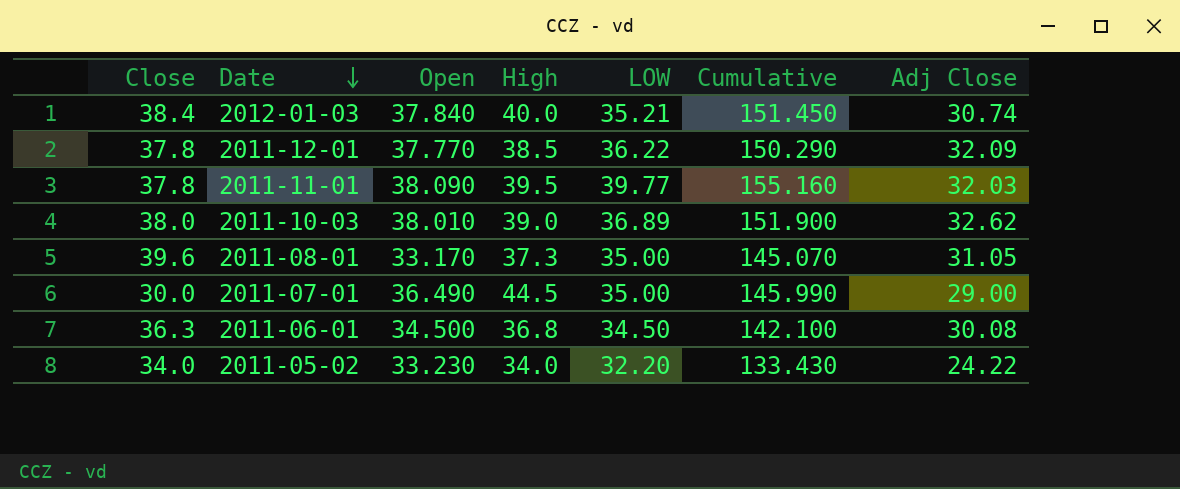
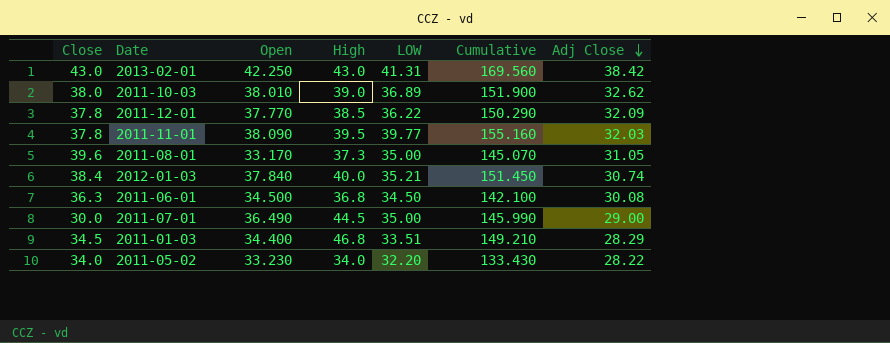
row order: Date descending -> Adj Close descending
row 2013-02-01: none -> 43.0 | 42.250 | 43.0 | 41.31 | 169.560 | 38.42
row 2011-01-03: none -> 34.5 | 34.400 | 46.8 | 33.51 | 149.210 | 28.29
2011-05-02 | Adj Close: 24.22 -> 28.22

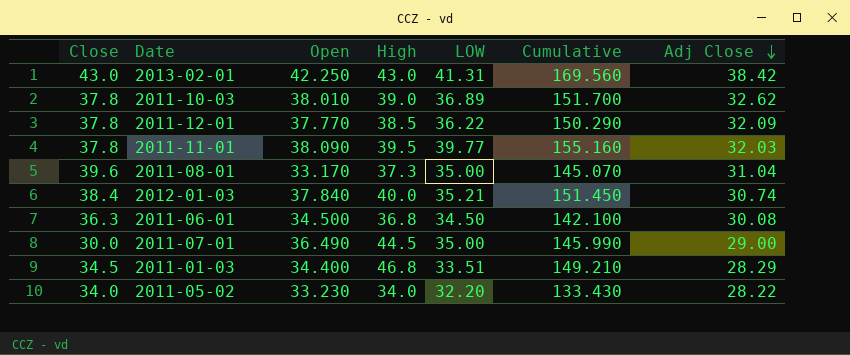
2011-10-03 | Close: 38.0 -> 37.8
2011-10-03 | Cumulative: 151.900 -> 151.700
2011-08-01 | Adj Close: 31.05 -> 31.04

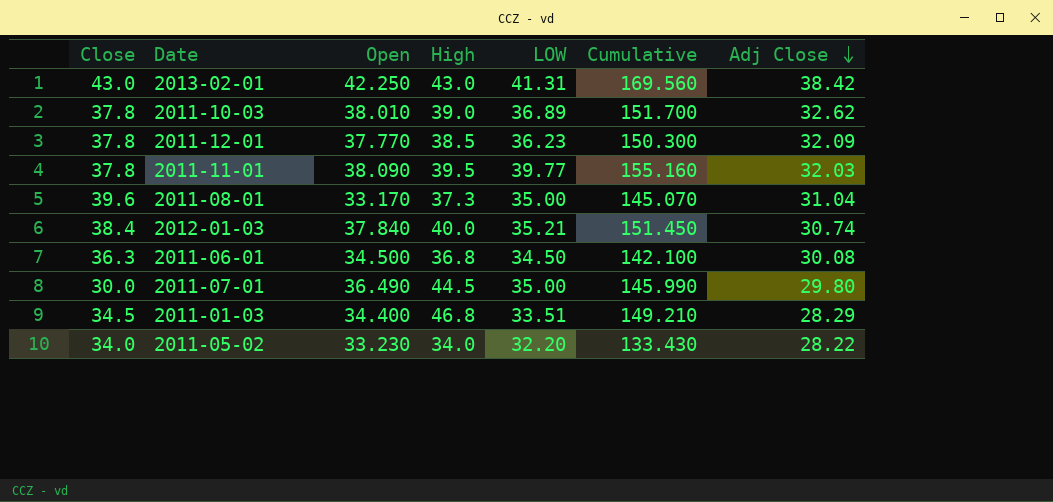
2011-12-01 | LOW: 36.22 -> 36.23
2011-12-01 | Cumulative: 150.290 -> 150.300
2011-07-01 | Adj Close: 29.00 -> 29.80

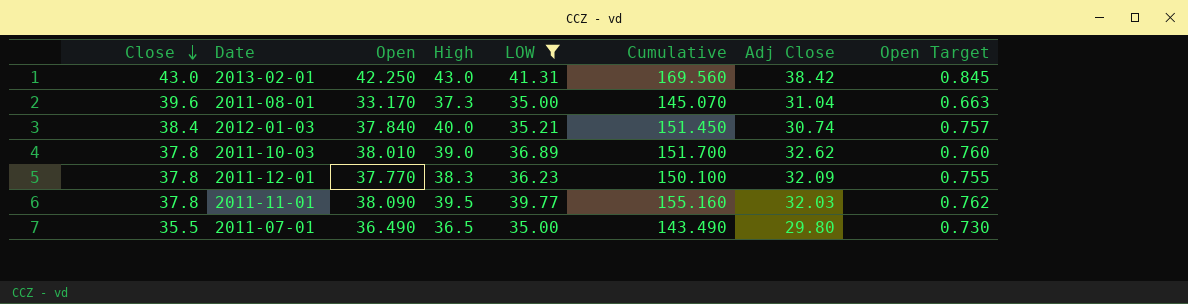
filter: none -> LOW >= 35.00
row order: Adj Close descending -> Close descending
column Open Target | formula: none -> [Open] * 0.02
2011-12-01 | High: 38.5 -> 38.3
2011-12-01 | Cumulative: 150.300 -> 150.100
2011-07-01 | Close: 30.0 -> 35.5
2011-07-01 | High: 44.5 -> 36.5
2011-07-01 | Cumulative: 145.990 -> 143.490

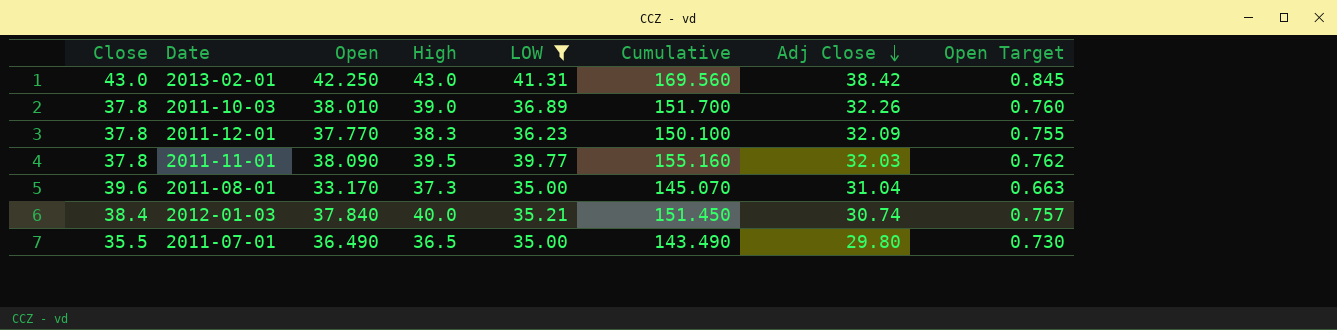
row order: Close descending -> Adj Close descending
2011-10-03 | Adj Close: 32.62 -> 32.26

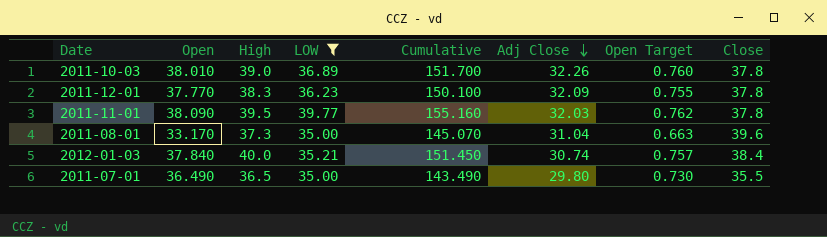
column Close | position: 1 -> 8
row 2013-02-01: 43.0 | 42.250 | 43.0 | 41.31 | 169.560 | 38.42 | 0.845 -> none

